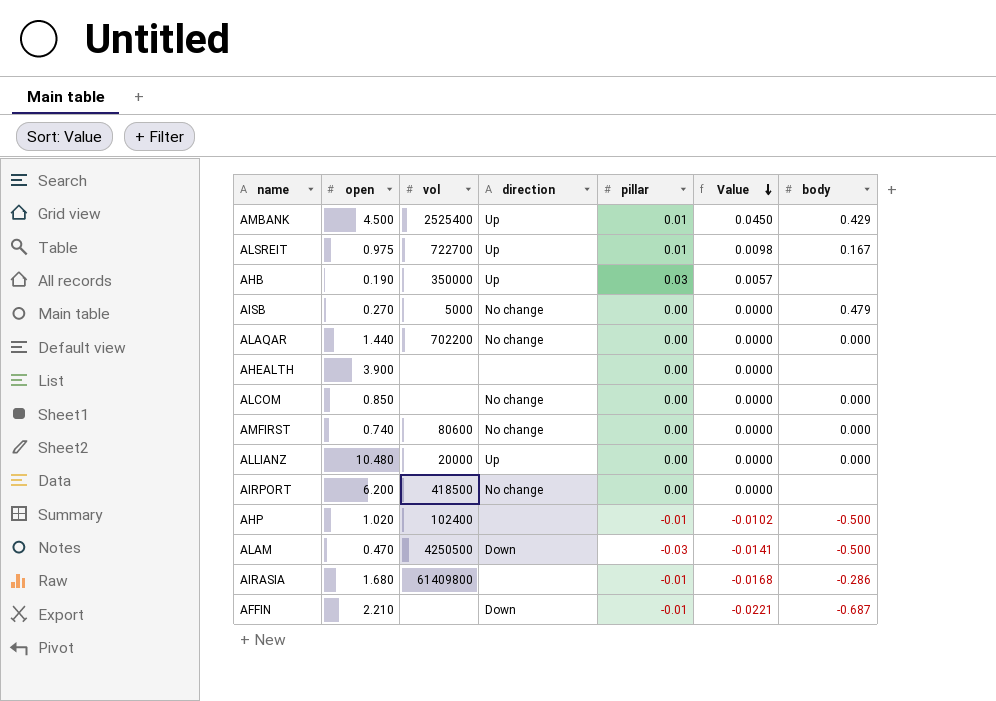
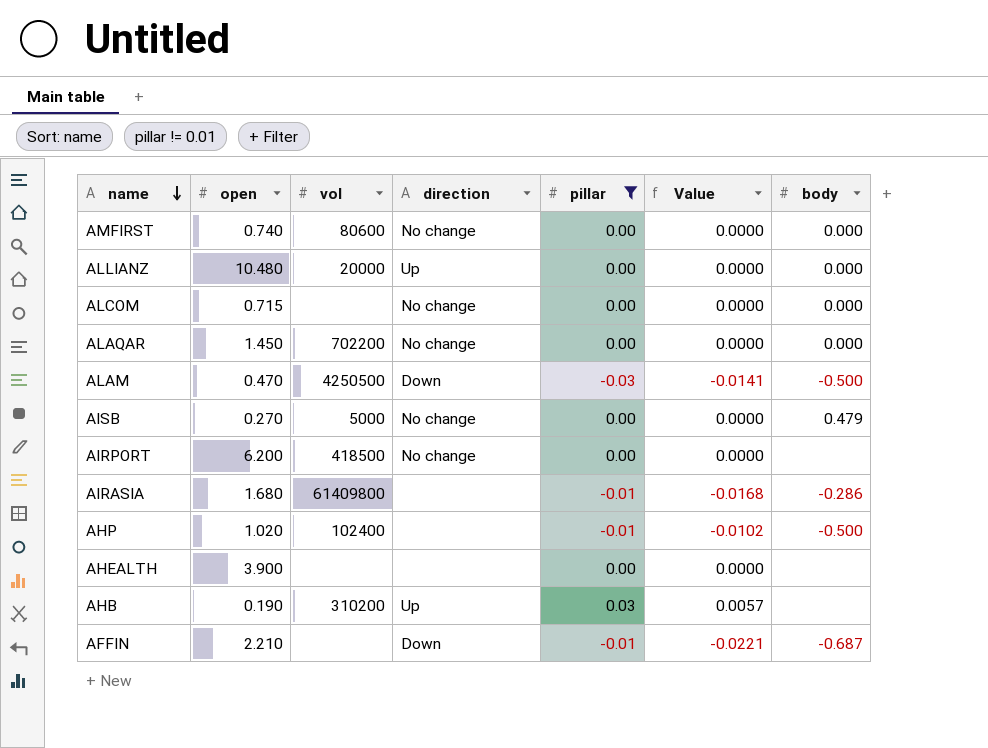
filter: none -> pillar != 0.01
row order: Value descending -> name descending
ALCOM | open: 0.850 -> 0.715
ALAQAR | open: 1.440 -> 1.450
AHB | vol: 350000 -> 310200

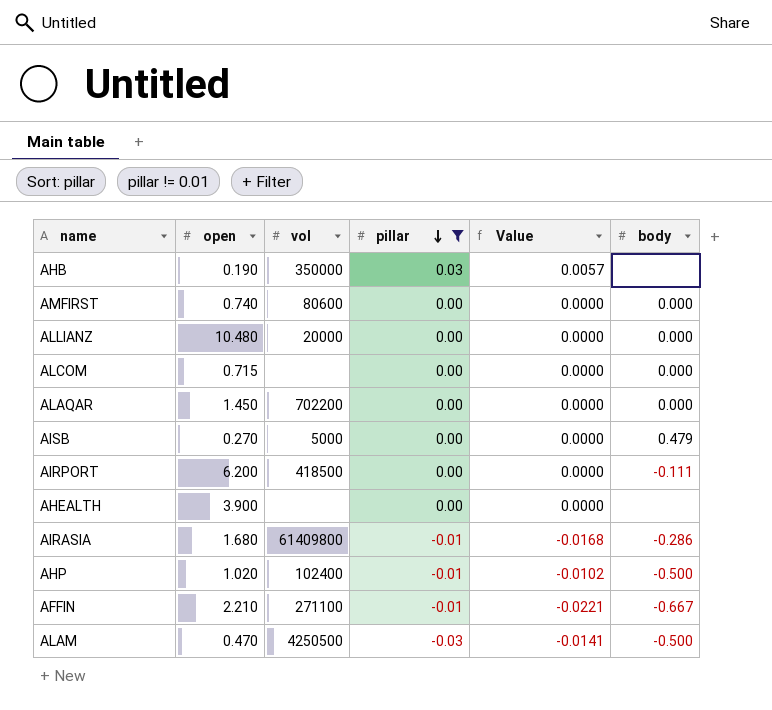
row order: name descending -> pillar descending
column direction | position: 4 -> none
AHB | vol: 310200 -> 350000
AIRPORT | body: none -> -0.111
AFFIN | vol: none -> 271100
AFFIN | body: -0.687 -> -0.667

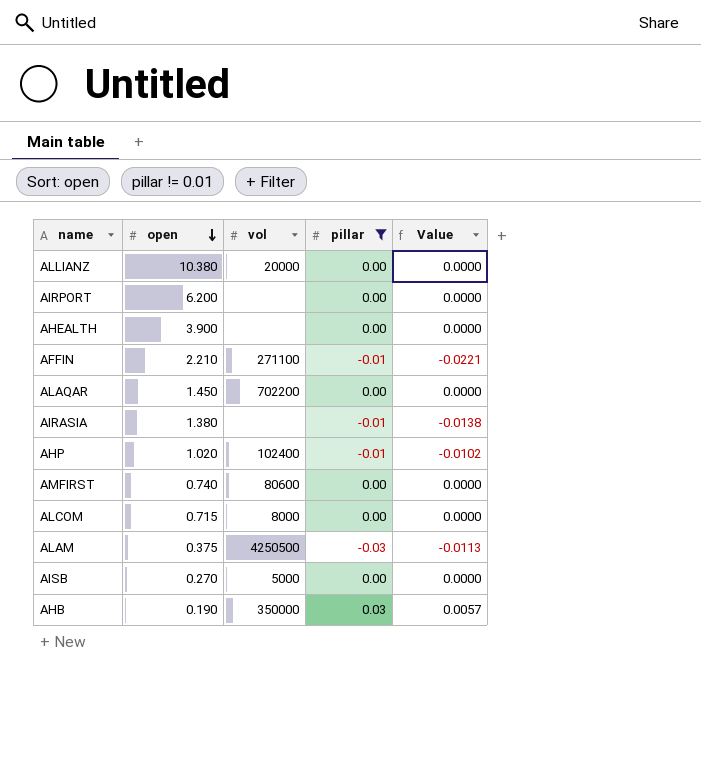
row order: pillar descending -> open descending
column body | position: 6 -> none
ALLIANZ | open: 10.480 -> 10.380
AIRPORT | vol: 418500 -> none
AIRASIA | open: 1.680 -> 1.380
AIRASIA | vol: 61409800 -> none
AIRASIA | Value: -0.0168 -> -0.0138
ALCOM | vol: none -> 8000
ALAM | open: 0.470 -> 0.375
ALAM | Value: -0.0141 -> -0.0113

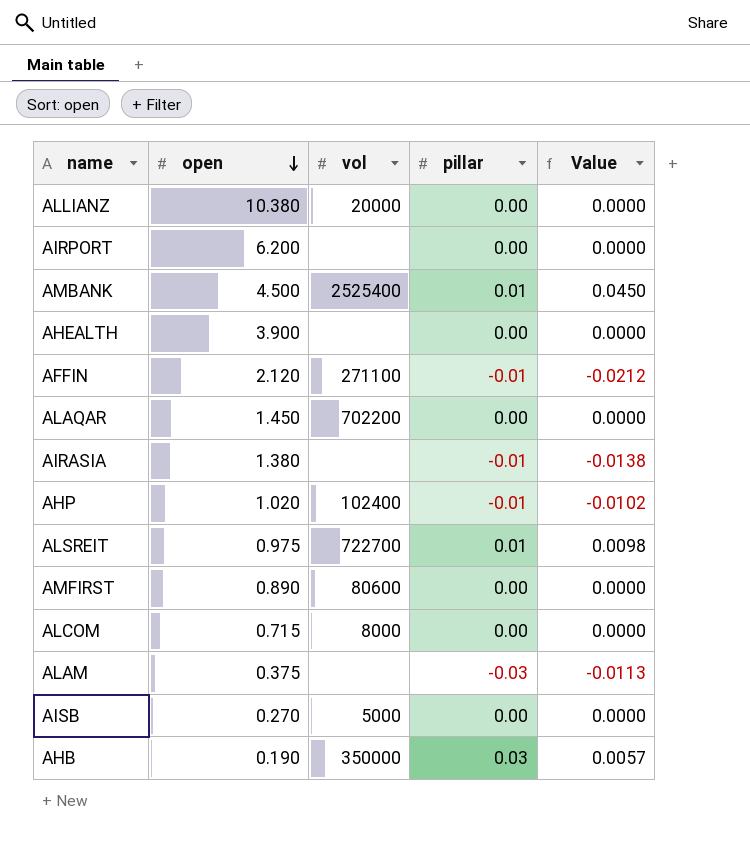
filter: pillar != 0.01 -> none
AFFIN | open: 2.210 -> 2.120
AFFIN | Value: -0.0221 -> -0.0212
AMFIRST | open: 0.740 -> 0.890
ALAM | vol: 4250500 -> none

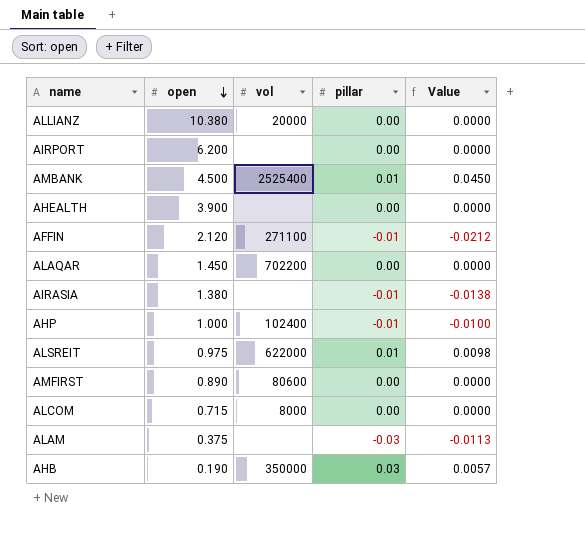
row AISB: 0.270 | 5000 | 0.00 | 0.0000 -> none
AHP | open: 1.020 -> 1.000
AHP | Value: -0.0102 -> -0.0100
ALSREIT | vol: 722700 -> 622000

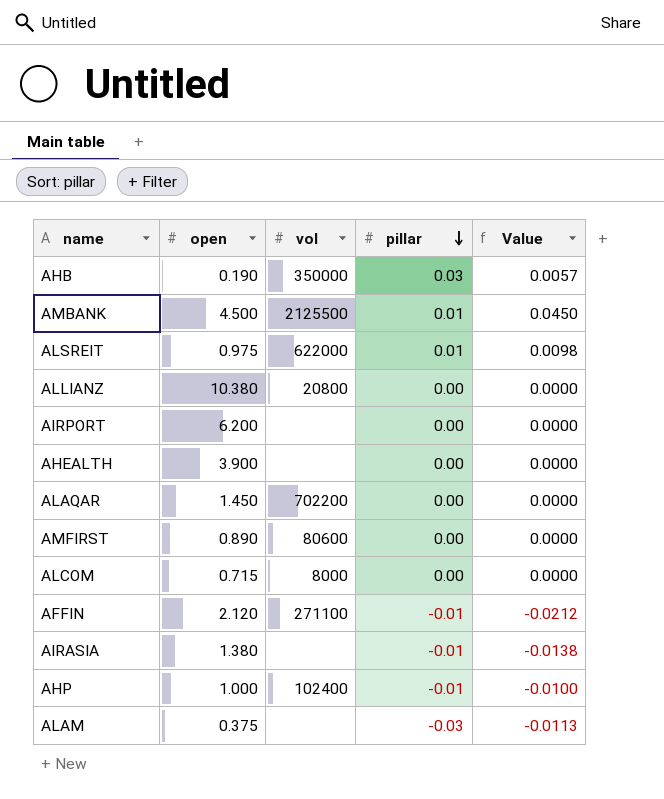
row order: open descending -> pillar descending
AMBANK | vol: 2525400 -> 2125500
ALLIANZ | vol: 20000 -> 20800

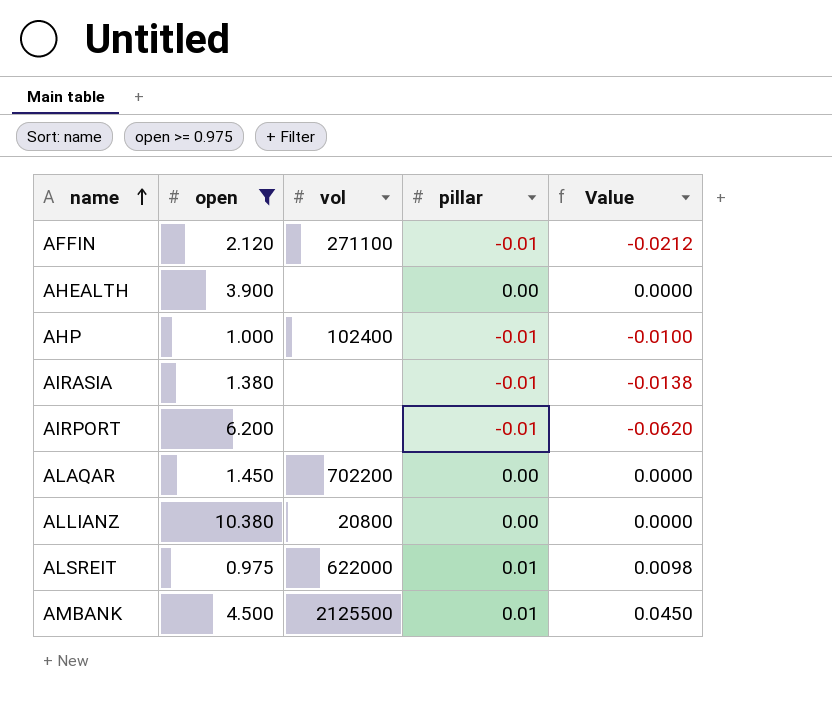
filter: none -> open >= 0.975
row order: pillar descending -> name ascending
AIRPORT | pillar: 0.00 -> -0.01
AIRPORT | Value: 0.0000 -> -0.0620

